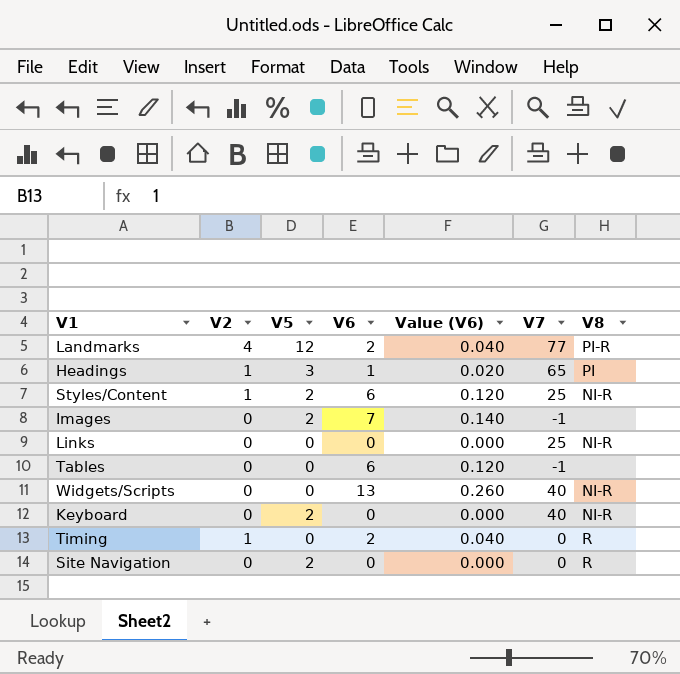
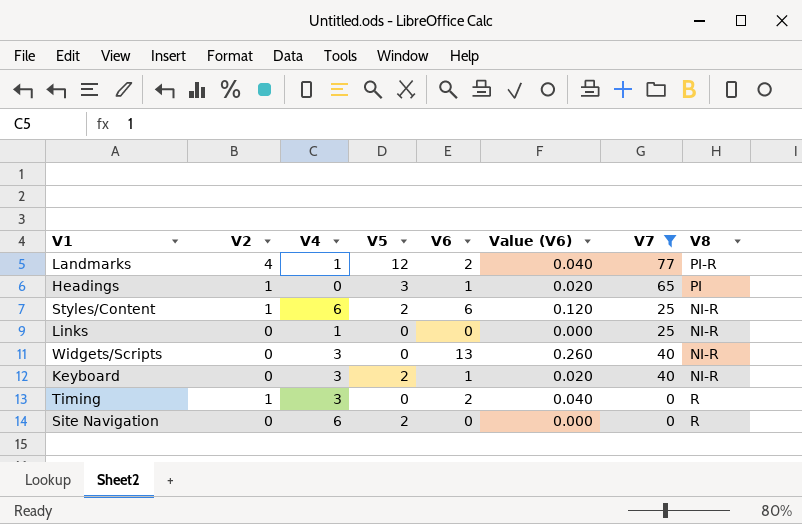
filter: none -> V7 != -1
column V4 | position: none -> 3
Keyboard | V6: 0 -> 1
Keyboard | Value (V6): 0.000 -> 0.020

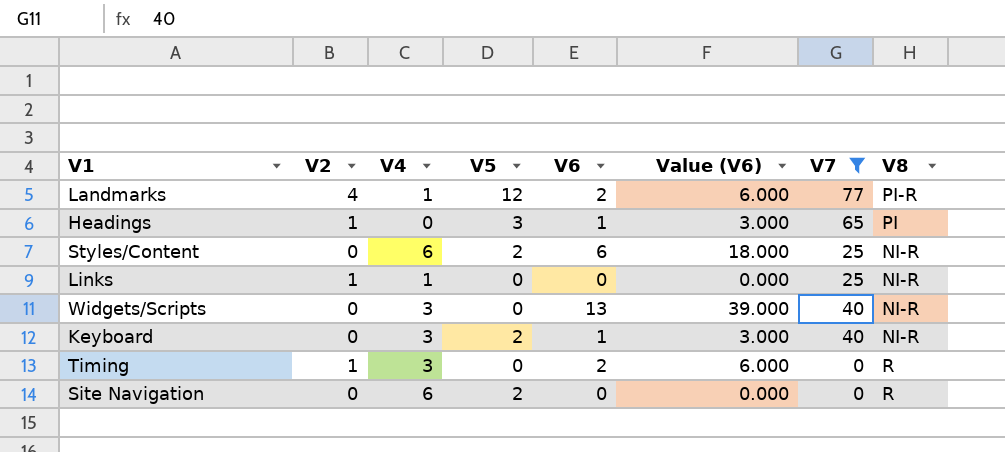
column Value (V6) | formula: [V6] * 0.02 -> [V6] * 3
Styles/Content | V2: 1 -> 0
Links | V2: 0 -> 1

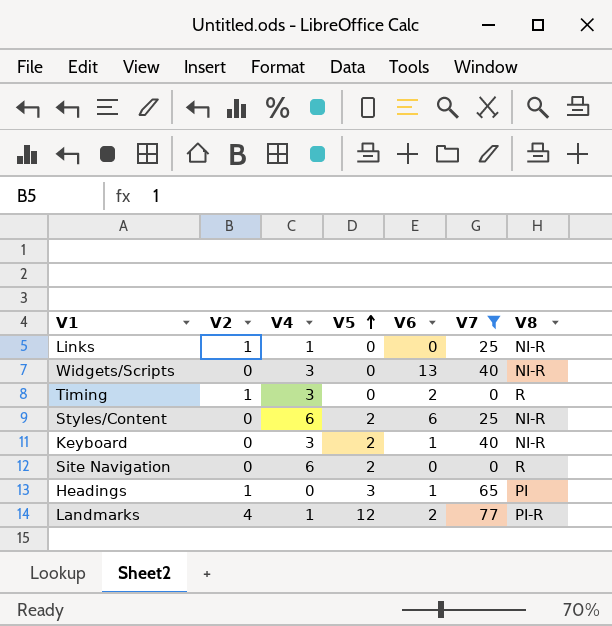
row order: none -> V5 ascending
column Value (V6) | formula: [V6] * 3 -> none

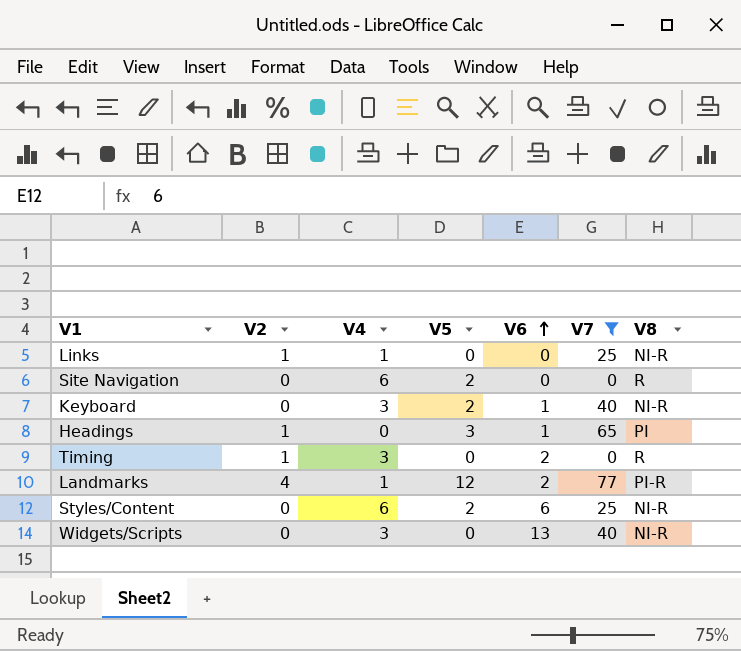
row order: V5 ascending -> V6 ascending

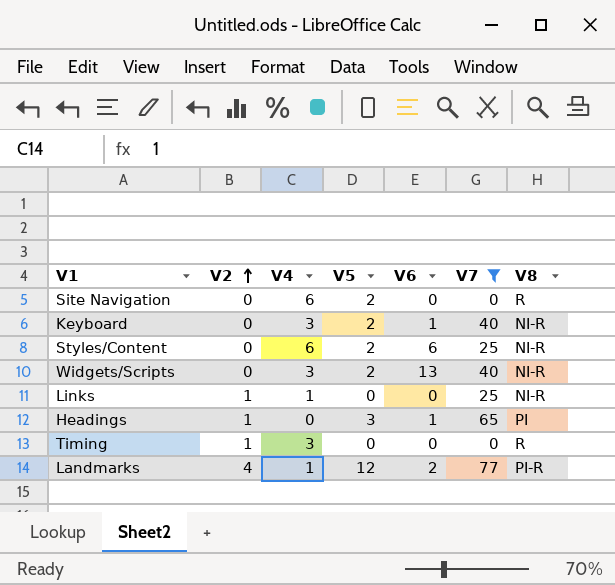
row order: V6 ascending -> V2 ascending
Widgets/Scripts | V5: 0 -> 2
Timing | V6: 2 -> 0

